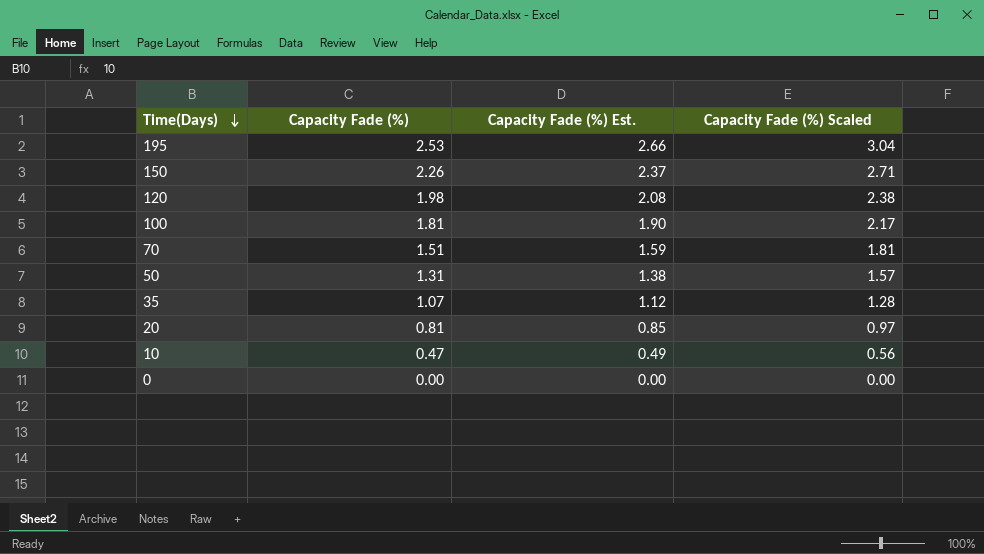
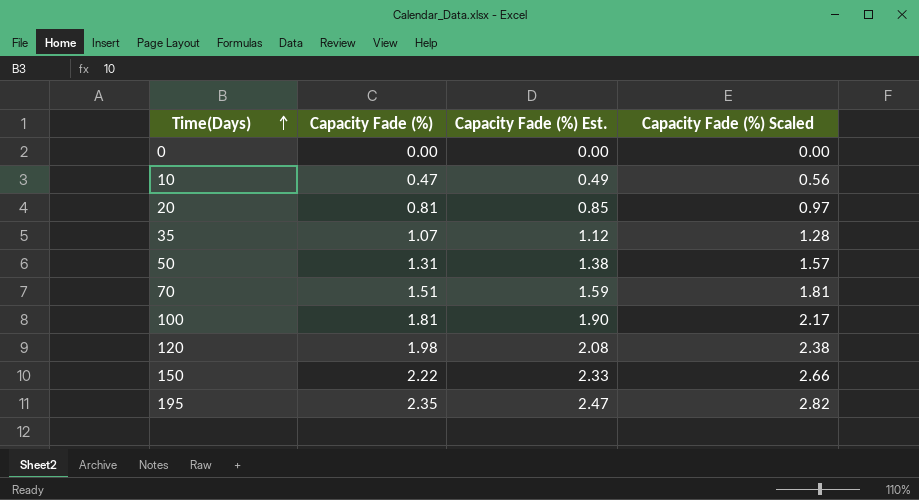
row order: Time(Days) descending -> Time(Days) ascending
150 | Capacity Fade (%): 2.26 -> 2.22
150 | Capacity Fade (%) Est.: 2.37 -> 2.33
150 | Capacity Fade (%) Scaled: 2.71 -> 2.66
195 | Capacity Fade (%): 2.53 -> 2.35
195 | Capacity Fade (%) Est.: 2.66 -> 2.47
195 | Capacity Fade (%) Scaled: 3.04 -> 2.82

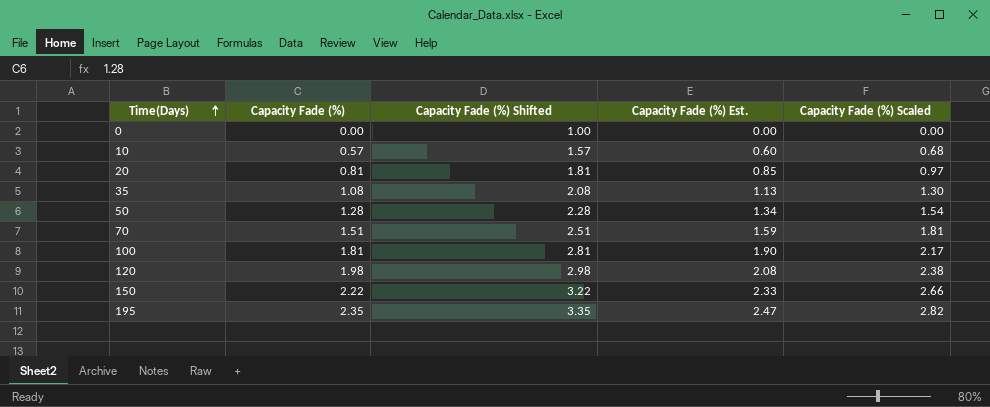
column Capacity Fade (%) Shifted | formula: none -> [Capacity Fade (%)] + 1
10 | Capacity Fade (%): 0.47 -> 0.57
10 | Capacity Fade (%) Est.: 0.49 -> 0.60
10 | Capacity Fade (%) Scaled: 0.56 -> 0.68
35 | Capacity Fade (%): 1.07 -> 1.08
35 | Capacity Fade (%) Est.: 1.12 -> 1.13
35 | Capacity Fade (%) Scaled: 1.28 -> 1.30
50 | Capacity Fade (%): 1.31 -> 1.28
50 | Capacity Fade (%) Est.: 1.38 -> 1.34
50 | Capacity Fade (%) Scaled: 1.57 -> 1.54

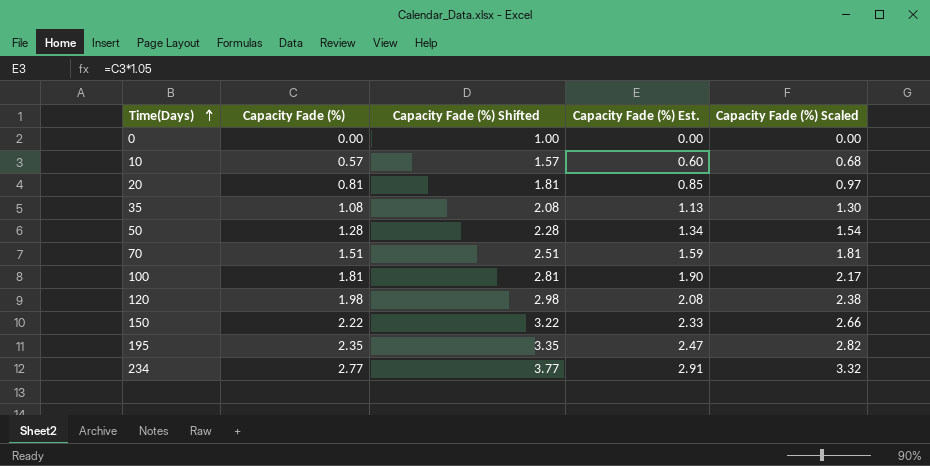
row 234: none -> 2.77 | 3.77 | 2.91 | 3.32

